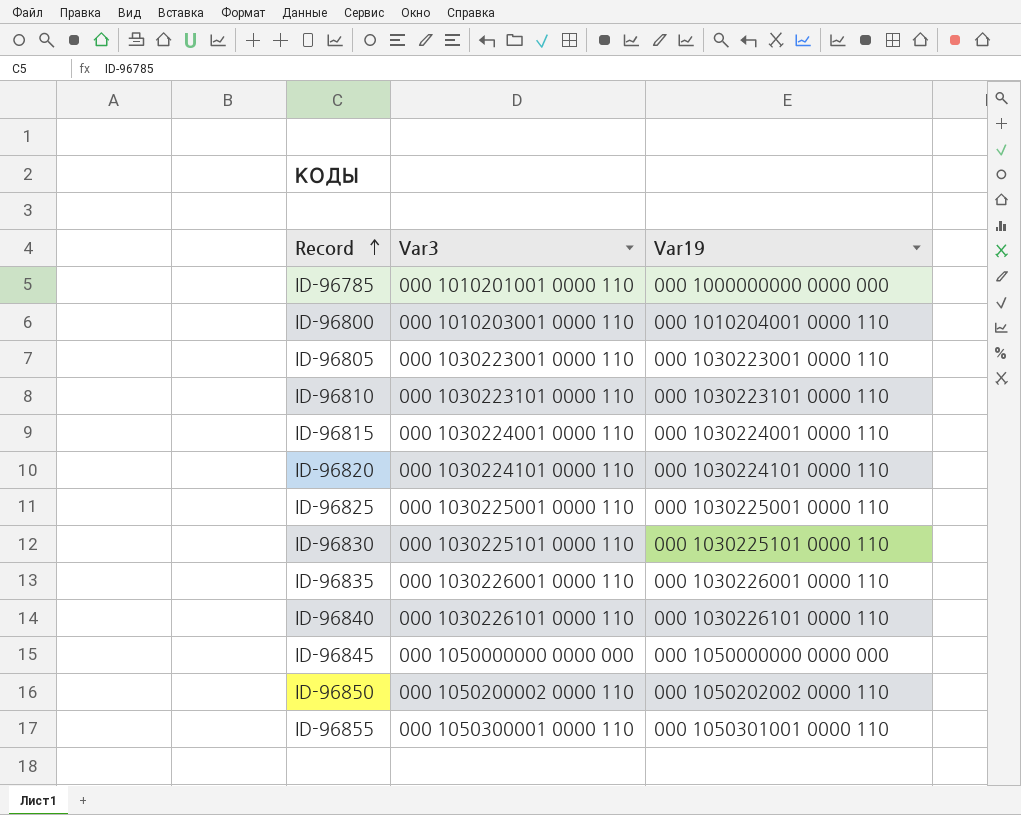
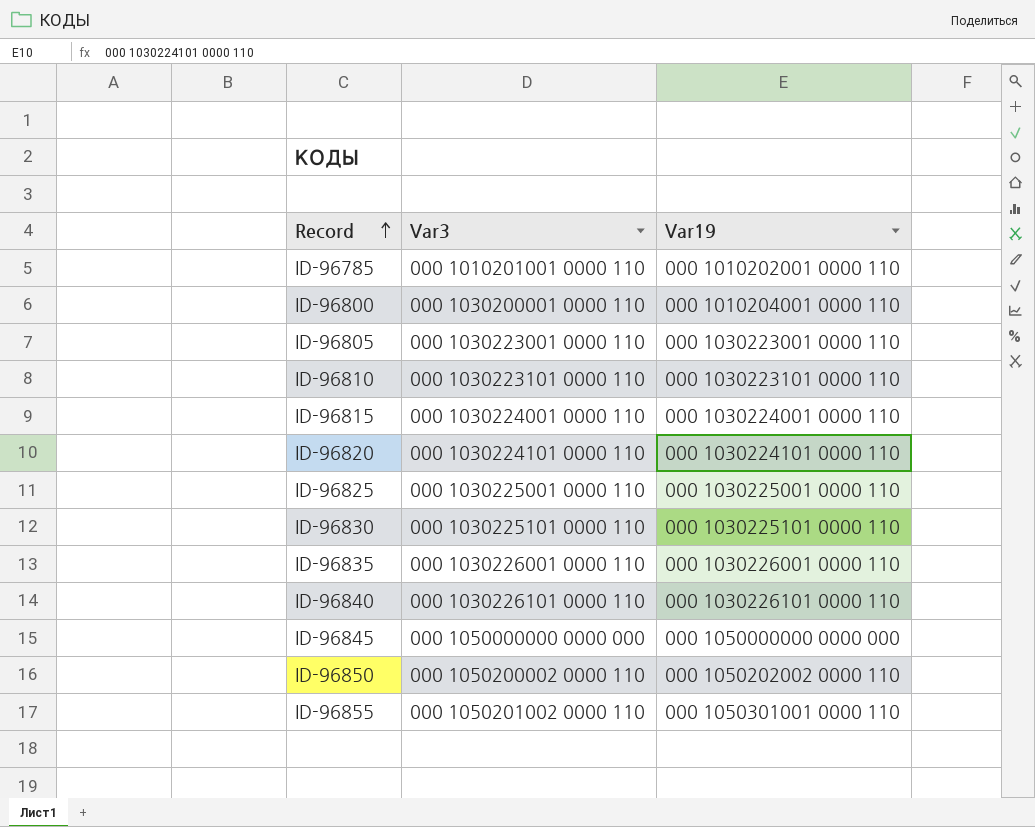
ID-96785 | Var19: 000 1000000000 0000 000 -> 000 1010202001 0000 110
ID-96800 | Var3: 000 1010203001 0000 110 -> 000 1030200001 0000 110
ID-96855 | Var3: 000 1050300001 0000 110 -> 000 1050201002 0000 110

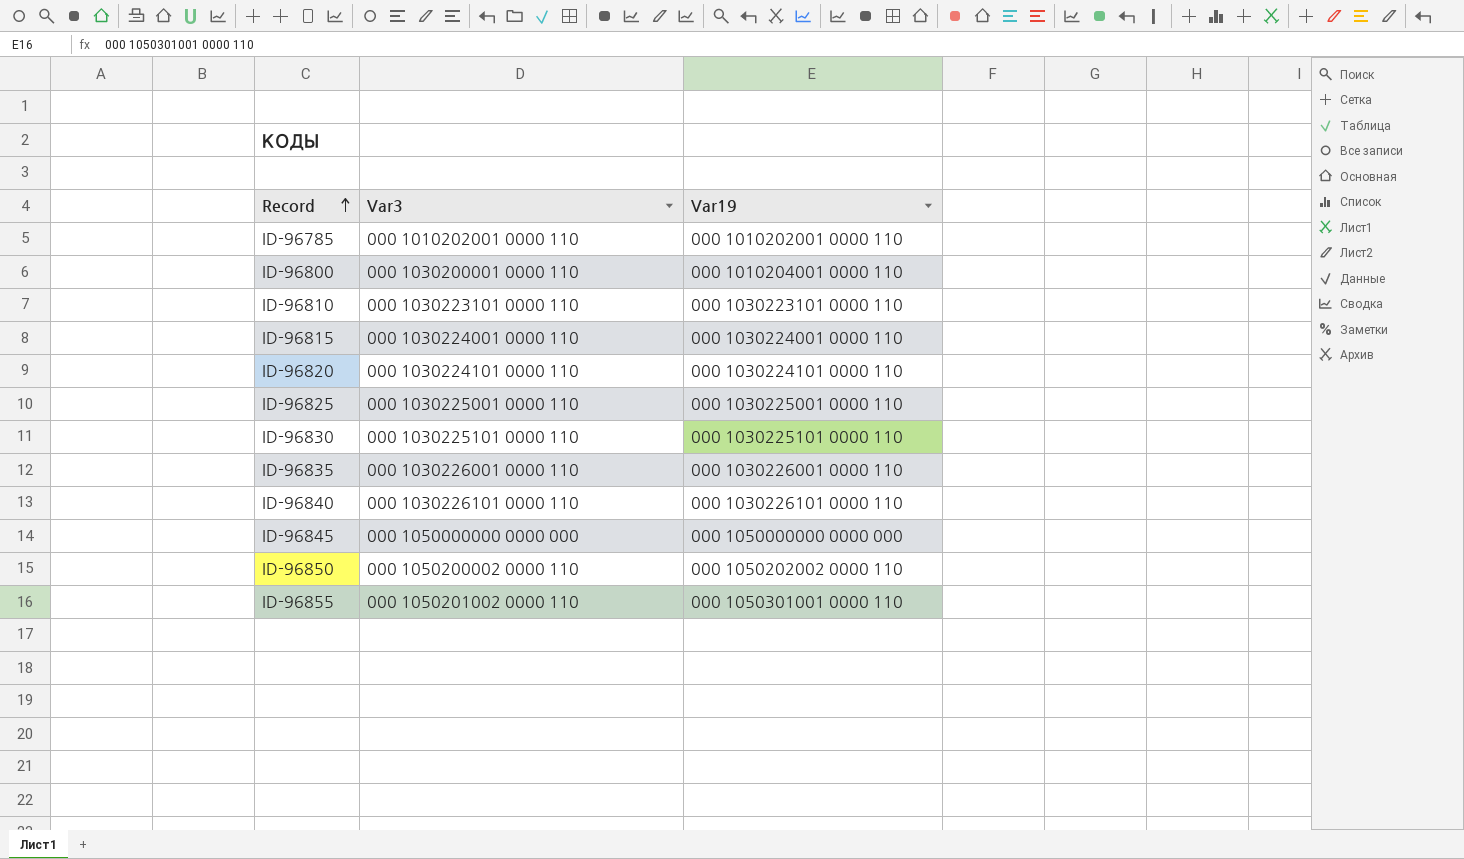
row ID-96805: 000 1030223001 0000 110 | 000 1030223001 0000 110 -> none
ID-96785 | Var3: 000 1010201001 0000 110 -> 000 1010202001 0000 110

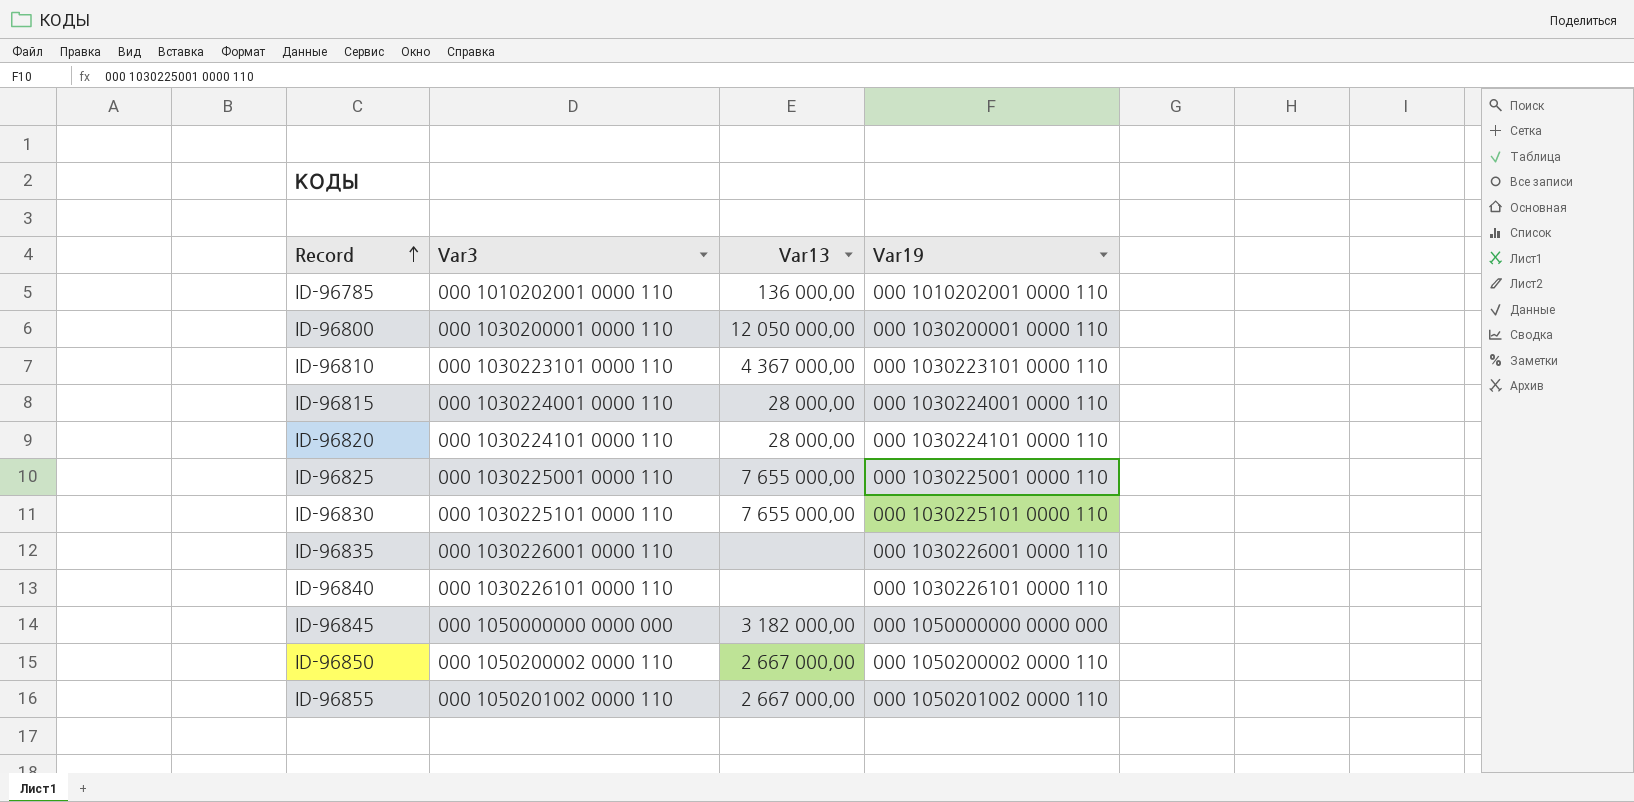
column Var13 | position: none -> 3
ID-96800 | Var19: 000 1010204001 0000 110 -> 000 1030200001 0000 110
ID-96850 | Var19: 000 1050202002 0000 110 -> 000 1050200002 0000 110
ID-96855 | Var19: 000 1050301001 0000 110 -> 000 1050201002 0000 110

